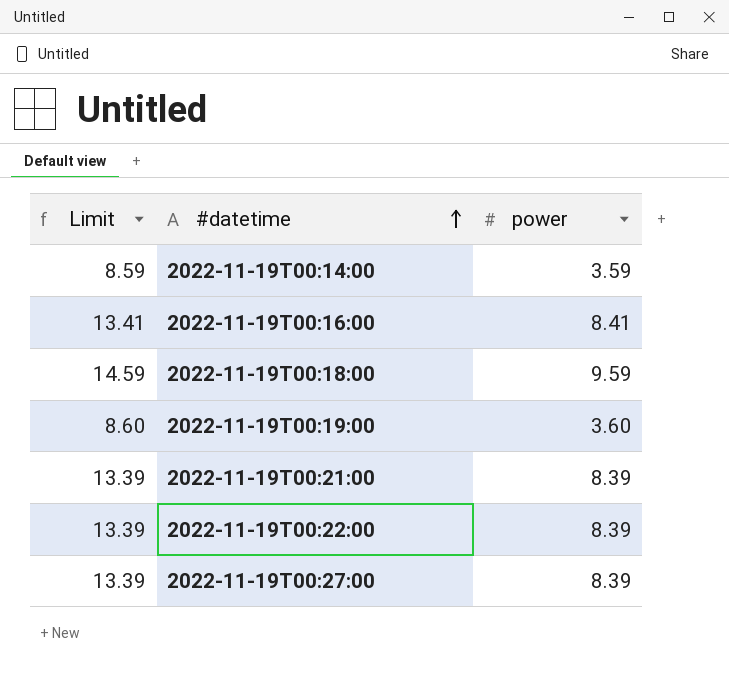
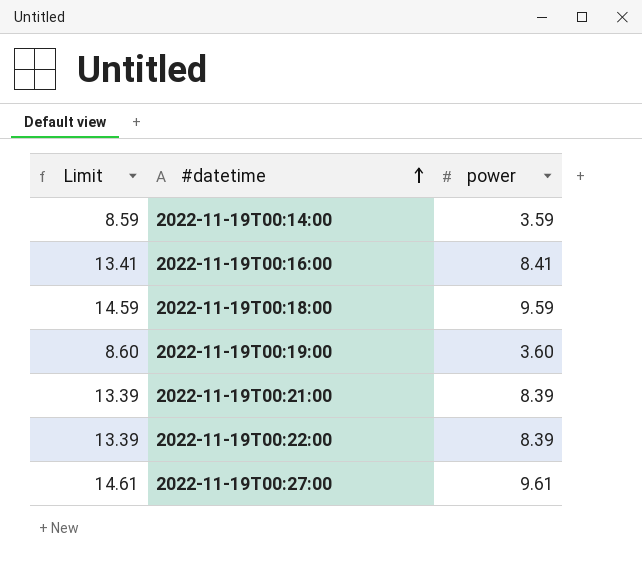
2022-11-19T00:27:00 | Limit: 13.39 -> 14.61
2022-11-19T00:27:00 | power: 8.39 -> 9.61

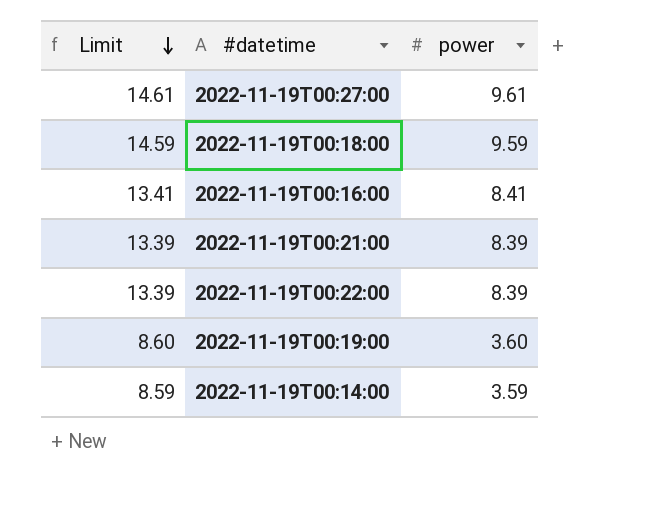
row order: #datetime ascending -> Limit descending

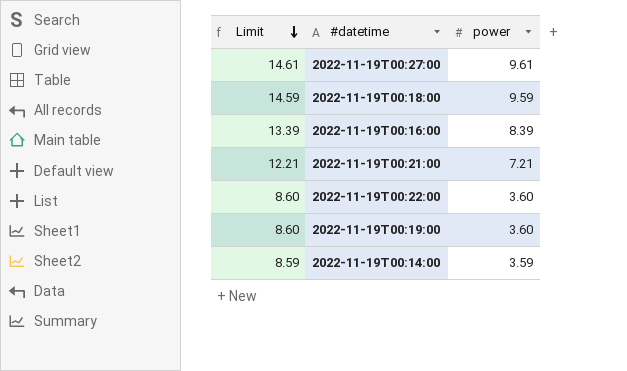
2022-11-19T00:16:00 | Limit: 13.41 -> 13.39
2022-11-19T00:16:00 | power: 8.41 -> 8.39
2022-11-19T00:21:00 | Limit: 13.39 -> 12.21
2022-11-19T00:21:00 | power: 8.39 -> 7.21
2022-11-19T00:22:00 | Limit: 13.39 -> 8.60
2022-11-19T00:22:00 | power: 8.39 -> 3.60

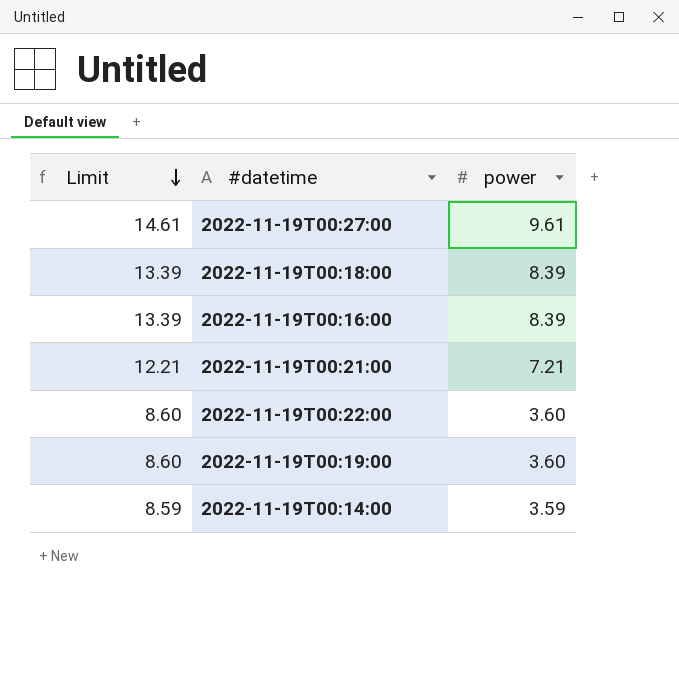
2022-11-19T00:18:00 | Limit: 14.59 -> 13.39
2022-11-19T00:18:00 | power: 9.59 -> 8.39

